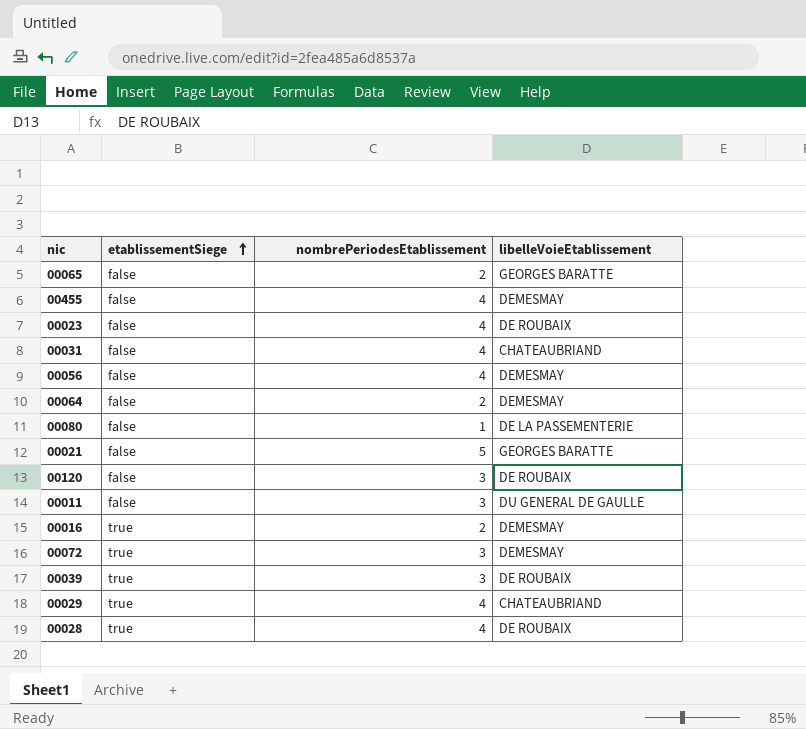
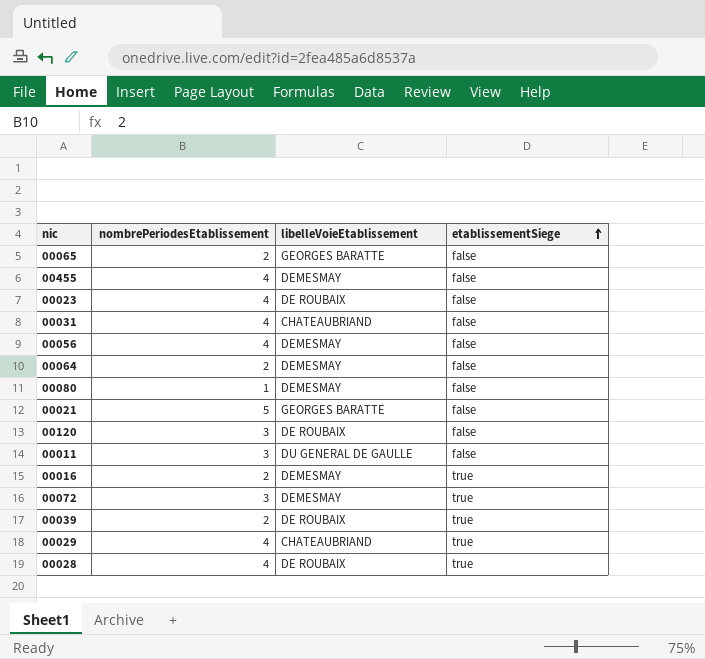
column etablissementSiege | position: 2 -> 4
00080 | libelleVoieEtablissement: DE LA PASSEMENTERIE -> DEMESMAY
00039 | nombrePeriodesEtablissement: 3 -> 2

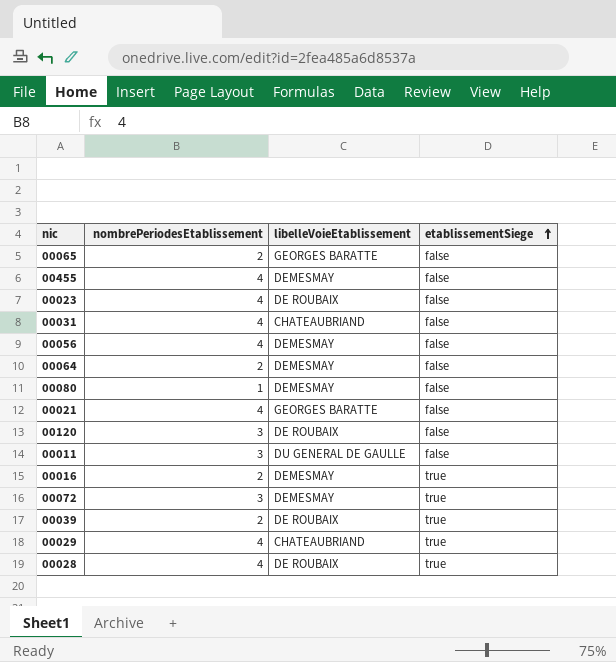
00021 | nombrePeriodesEtablissement: 5 -> 4

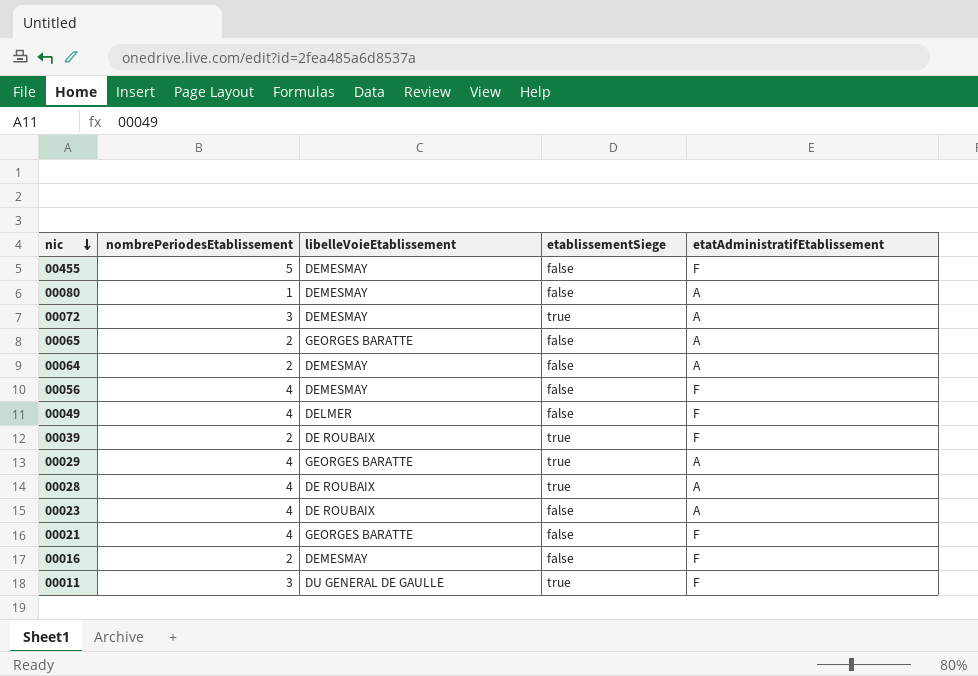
row order: etablissementSiege ascending -> nic descending
column etatAdministratifEtablissement | position: none -> 5
row 00031: 4 | CHATEAUBRIAND | false -> none
row 00120: 3 | DE ROUBAIX | false -> none
00455 | nombrePeriodesEtablissement: 4 -> 5
row 00049: none -> 4 | DELMER | false | F
00029 | libelleVoieEtablissement: CHATEAUBRIAND -> GEORGES BARATTE
00016 | etablissementSiege: true -> false
00011 | etablissementSiege: false -> true

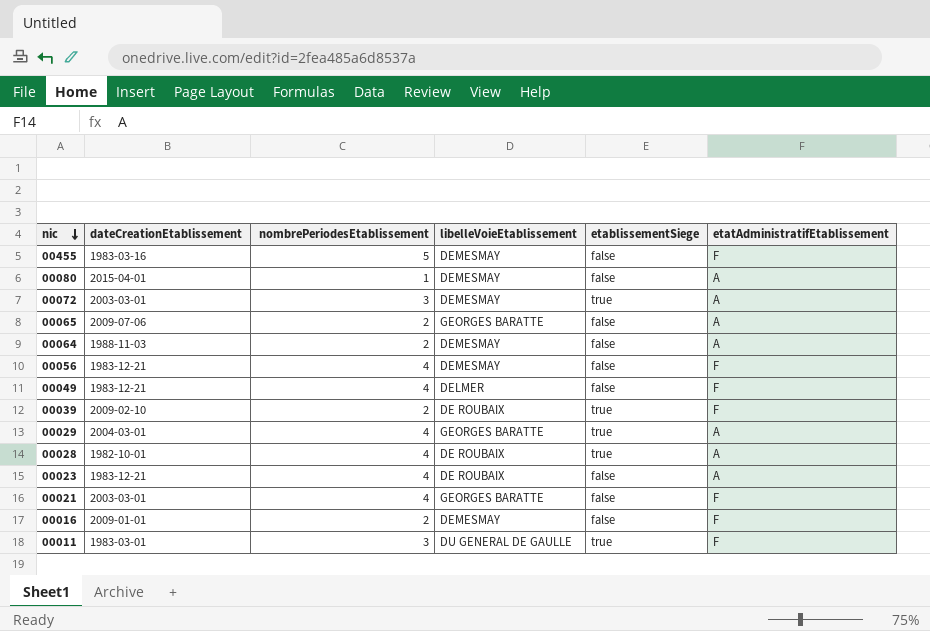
column dateCreationEtablissement | position: none -> 2

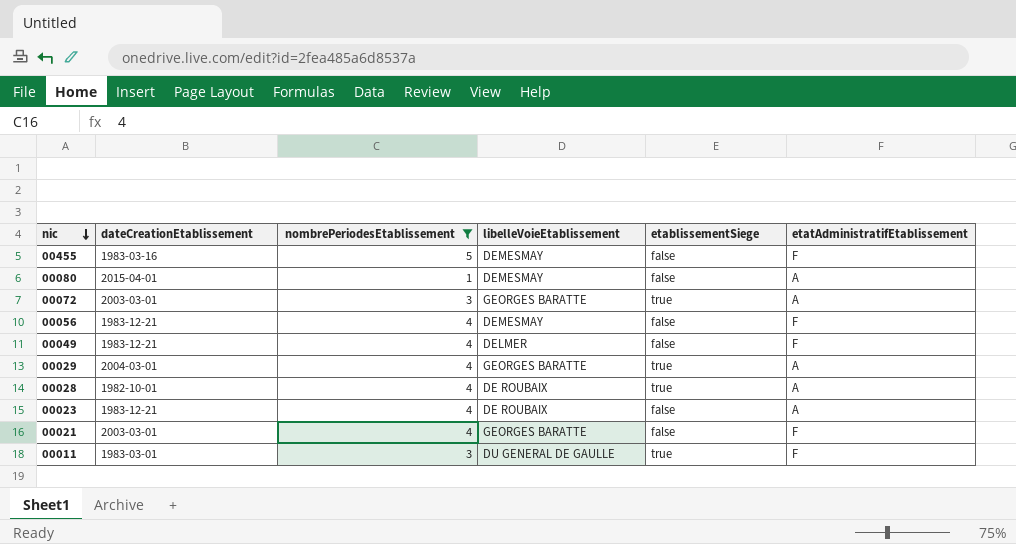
filter: none -> nombrePeriodesEtablissement != 2
00072 | libelleVoieEtablissement: DEMESMAY -> GEORGES BARATTE

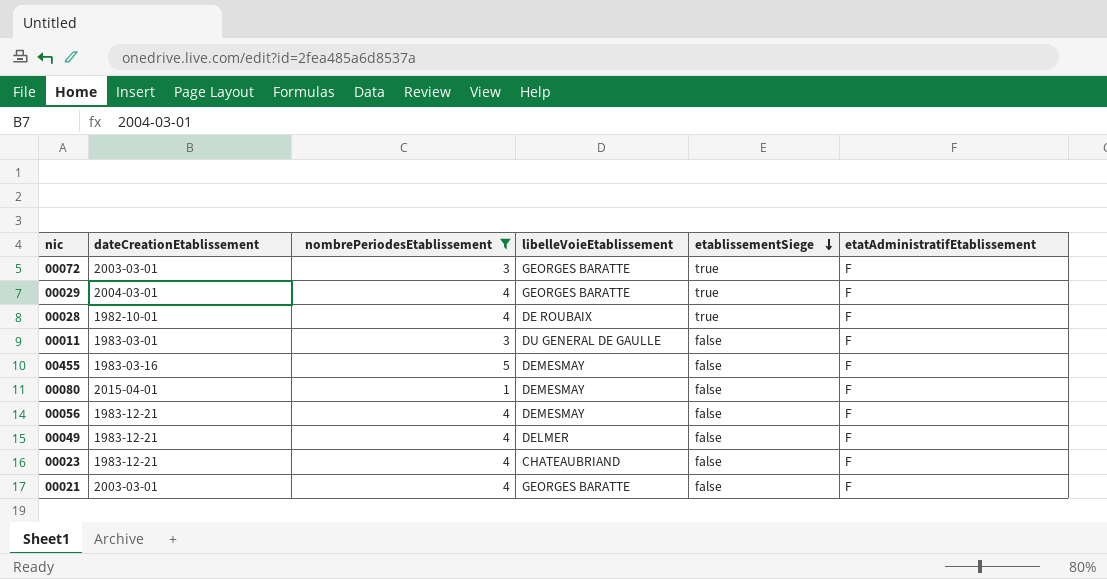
row order: nic descending -> etablissementSiege descending
00072 | etatAdministratifEtablissement: A -> F
00029 | etatAdministratifEtablissement: A -> F
00028 | etatAdministratifEtablissement: A -> F
00011 | etablissementSiege: true -> false
00080 | etatAdministratifEtablissement: A -> F
00023 | libelleVoieEtablissement: DE ROUBAIX -> CHATEAUBRIAND
00023 | etatAdministratifEtablissement: A -> F

